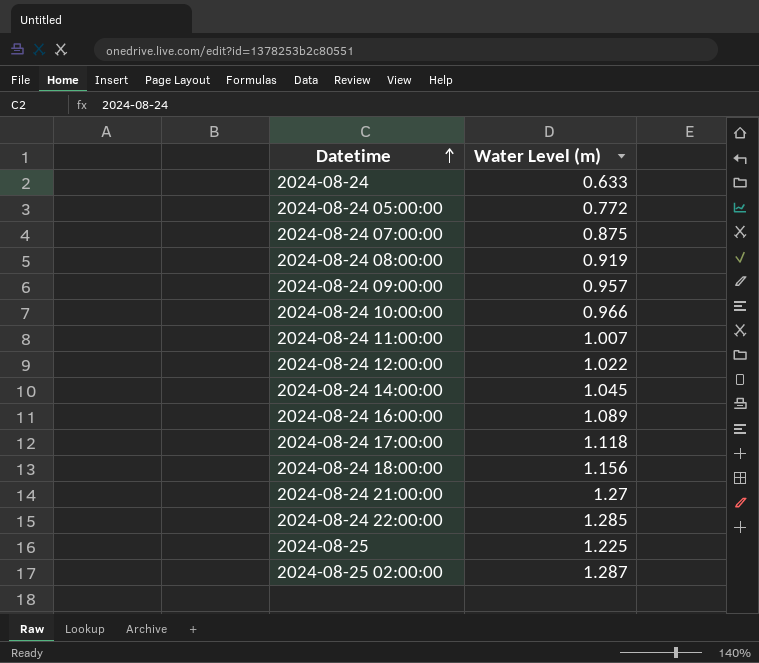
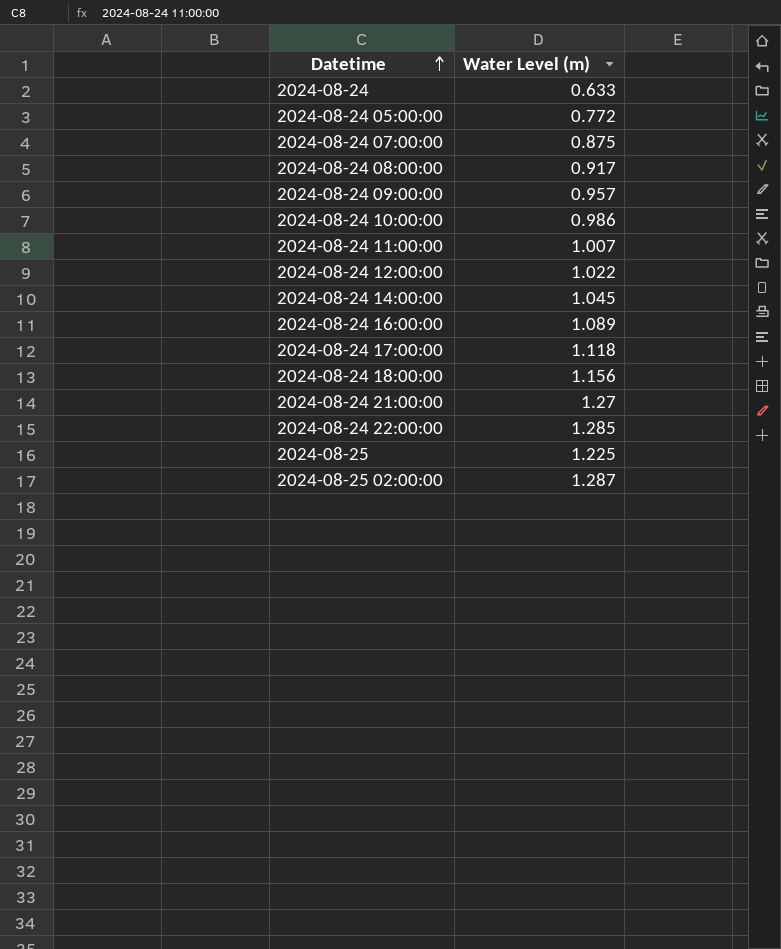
2024-08-24 08:00:00 | Water Level (m): 0.919 -> 0.917
2024-08-24 10:00:00 | Water Level (m): 0.966 -> 0.986

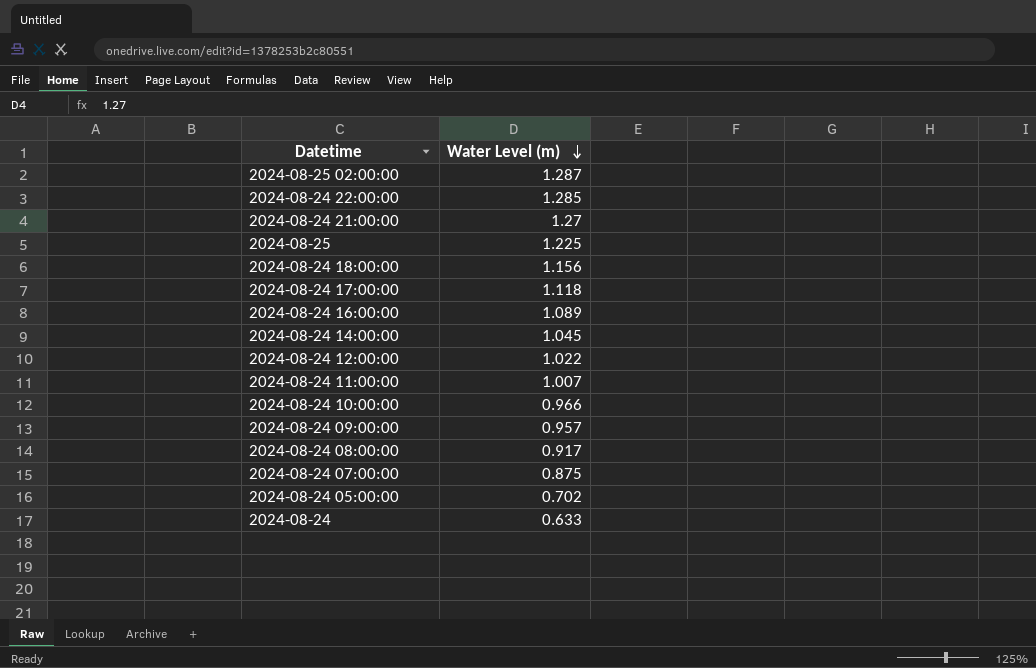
row order: Datetime ascending -> Water Level (m) descending
2024-08-24 10:00:00 | Water Level (m): 0.986 -> 0.966
2024-08-24 05:00:00 | Water Level (m): 0.772 -> 0.702

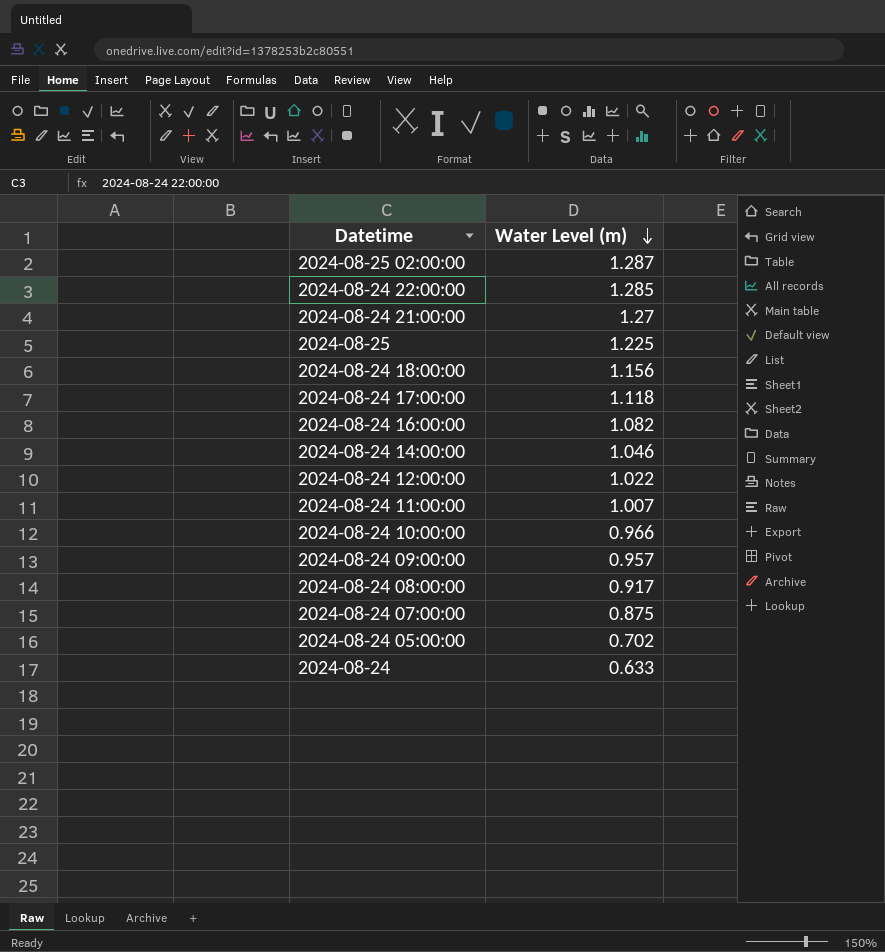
2024-08-24 16:00:00 | Water Level (m): 1.089 -> 1.082
2024-08-24 14:00:00 | Water Level (m): 1.045 -> 1.046

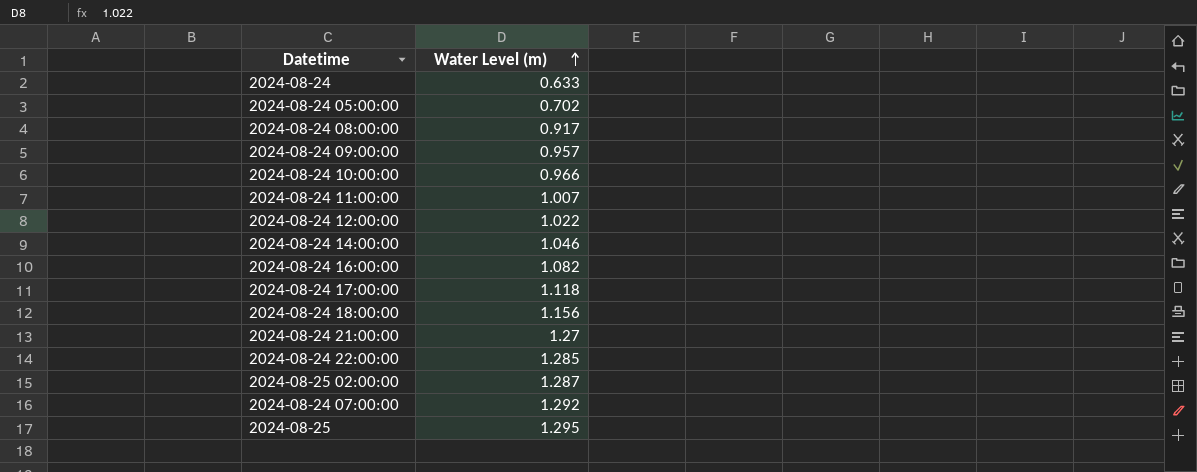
row order: Water Level (m) descending -> Water Level (m) ascending
2024-08-24 07:00:00 | Water Level (m): 0.875 -> 1.292
2024-08-25 | Water Level (m): 1.225 -> 1.295

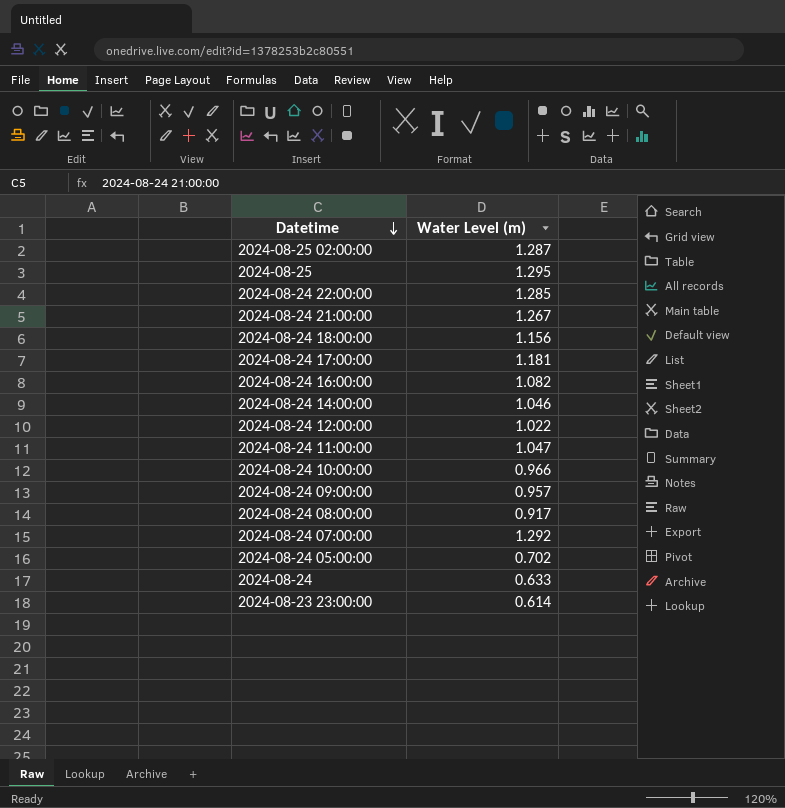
row order: Water Level (m) ascending -> Datetime descending
2024-08-24 21:00:00 | Water Level (m): 1.27 -> 1.267
2024-08-24 17:00:00 | Water Level (m): 1.118 -> 1.181
2024-08-24 11:00:00 | Water Level (m): 1.007 -> 1.047
row 2024-08-23 23:00:00: none -> 0.614

